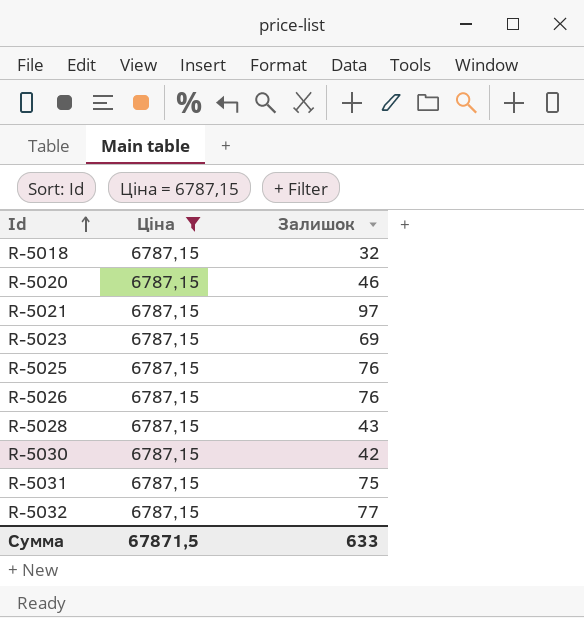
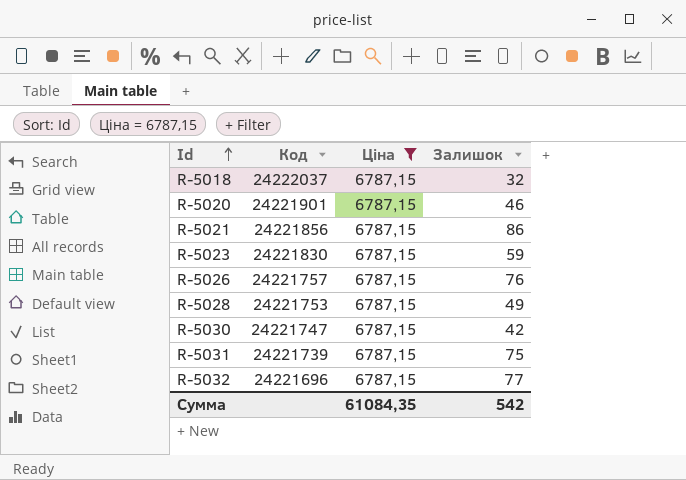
column Код | position: none -> 2
row R-5025: 6787,15 | 76 -> none
R-5021 | Залишок: 97 -> 86
R-5023 | Залишок: 69 -> 59
R-5028 | Залишок: 43 -> 49
Сумма | Ціна: 67871,5 -> 61084,35
Сумма | Залишок: 633 -> 542

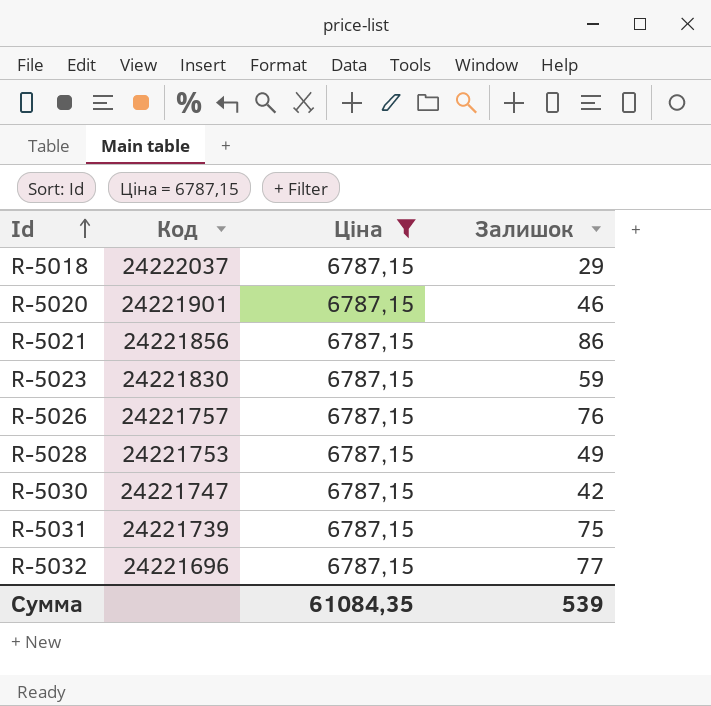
R-5018 | Залишок: 32 -> 29
Сумма | Залишок: 542 -> 539

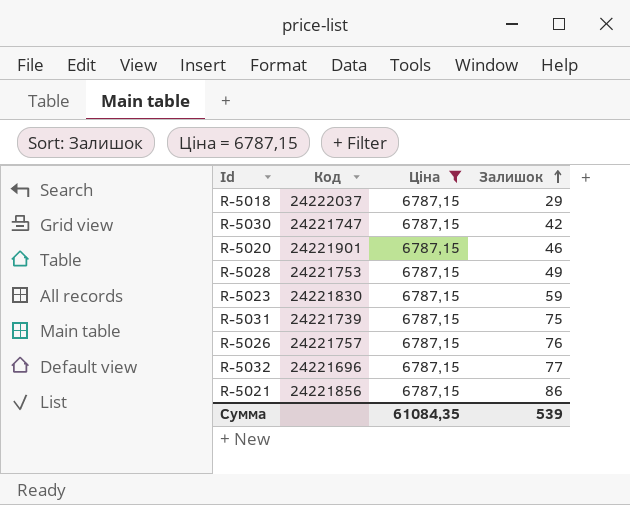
row order: Id ascending -> Залишок ascending

